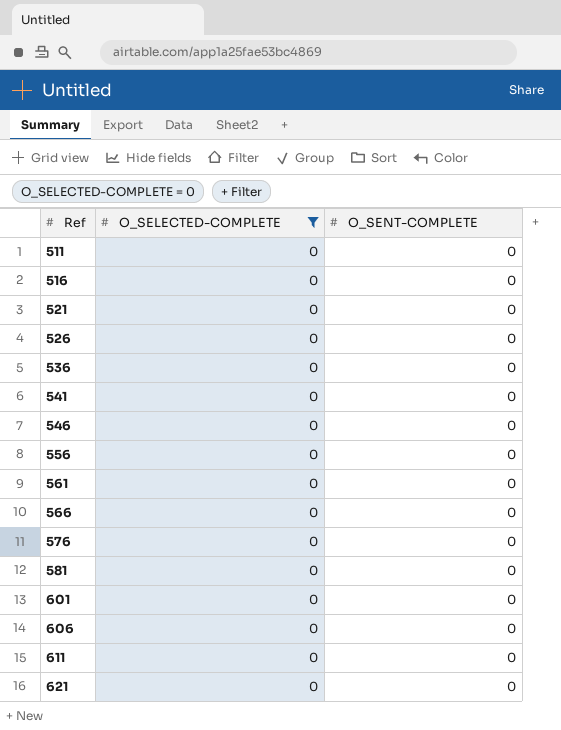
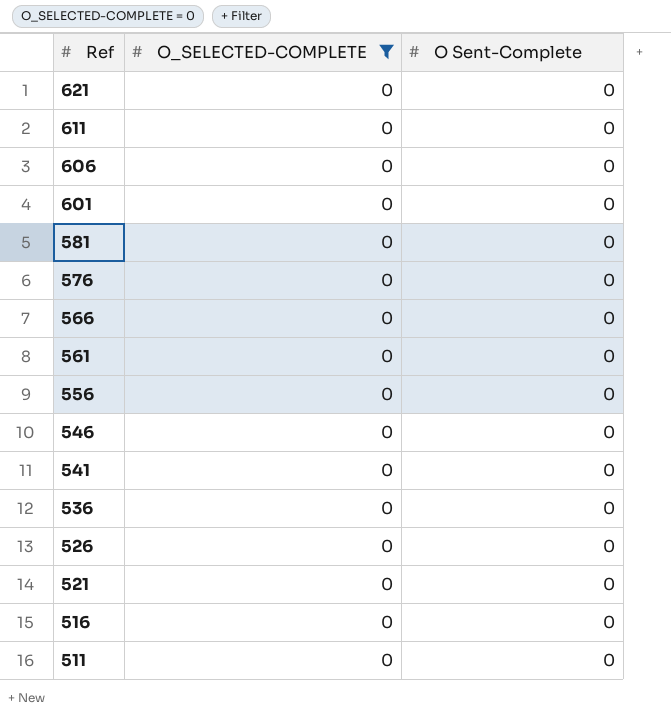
row order: Ref ascending -> Ref descending
column name: O_SENT-COMPLETE -> O Sent-Complete

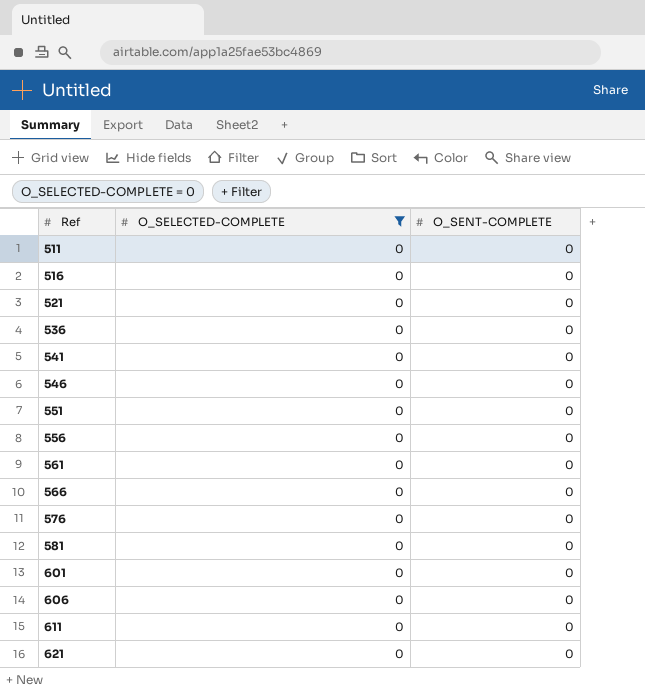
row order: Ref descending -> Ref ascending
column name: O Sent-Complete -> O_SENT-COMPLETE
row 526: 0 | 0 -> none
row 551: none -> 0 | 0

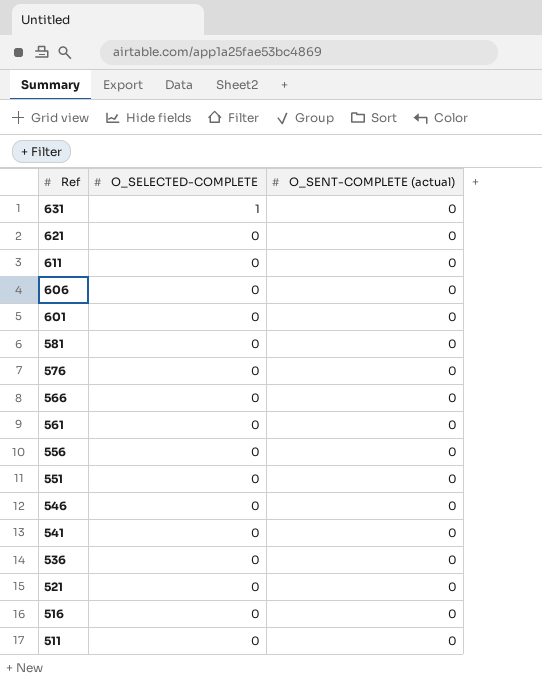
filter: O_SELECTED-COMPLETE = 0 -> none
row order: Ref ascending -> Ref descending
column name: O_SENT-COMPLETE -> O_SENT-COMPLETE (actual)

